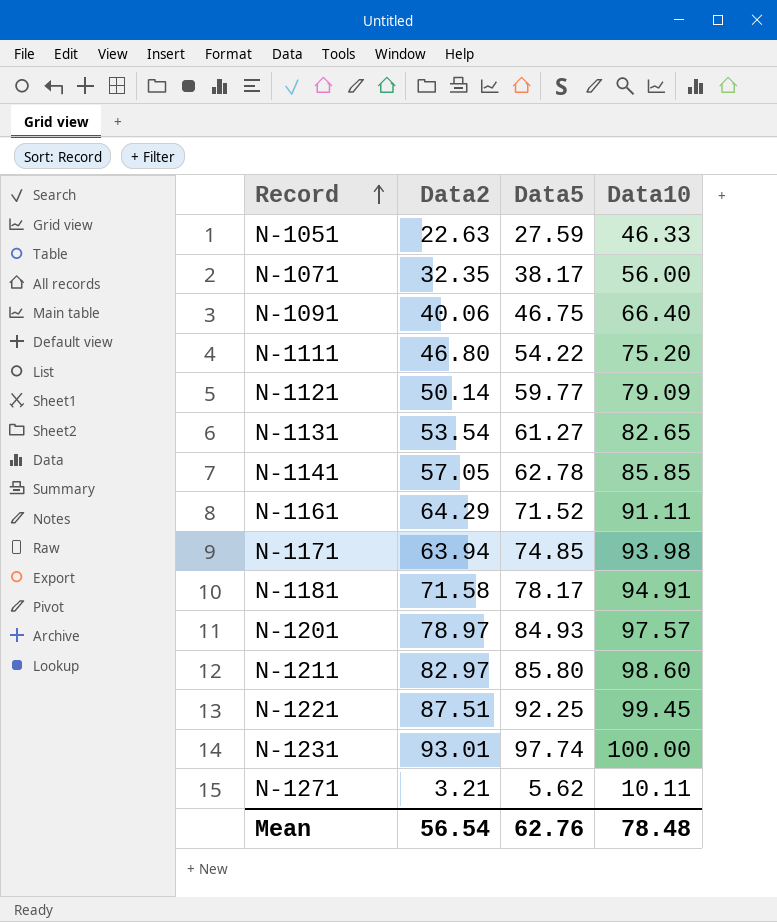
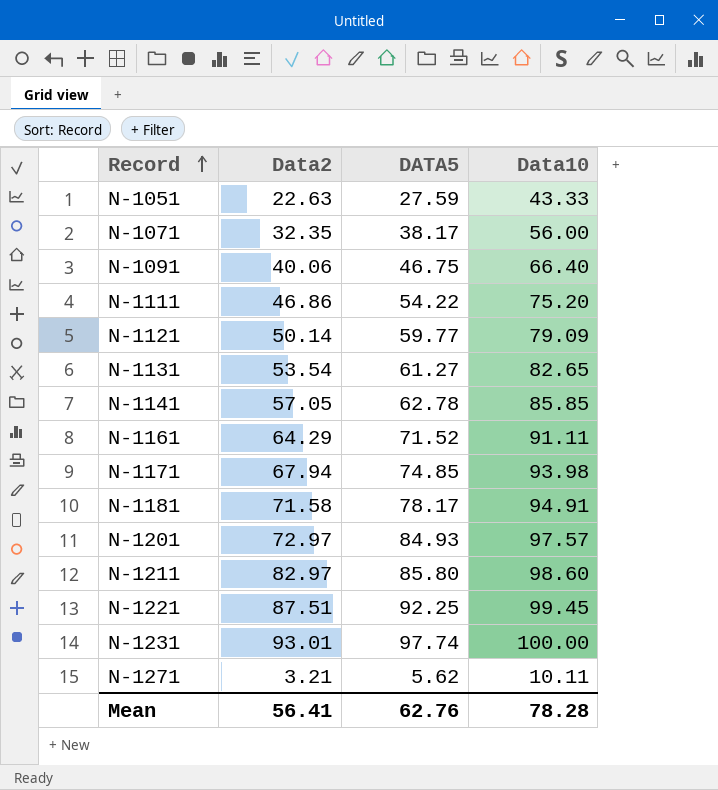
column name: Data5 -> DATA5
N-1051 | Data10: 46.33 -> 43.33
N-1111 | Data2: 46.80 -> 46.86
N-1171 | Data2: 63.94 -> 67.94
N-1201 | Data2: 78.97 -> 72.97
Mean | Data2: 56.54 -> 56.41
Mean | Data10: 78.48 -> 78.28

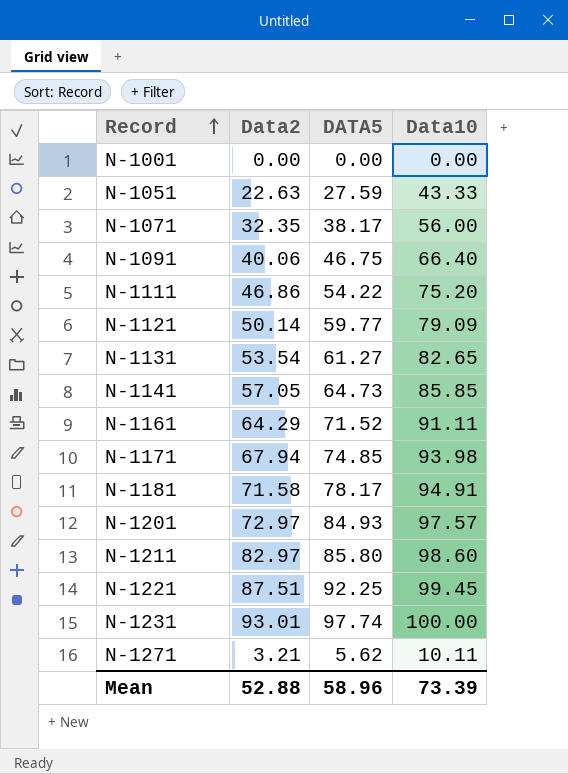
row N-1001: none -> 0.00 | 0.00 | 0.00
N-1141 | DATA5: 62.78 -> 64.73
Mean | Data2: 56.41 -> 52.88
Mean | DATA5: 62.76 -> 58.96
Mean | Data10: 78.28 -> 73.39

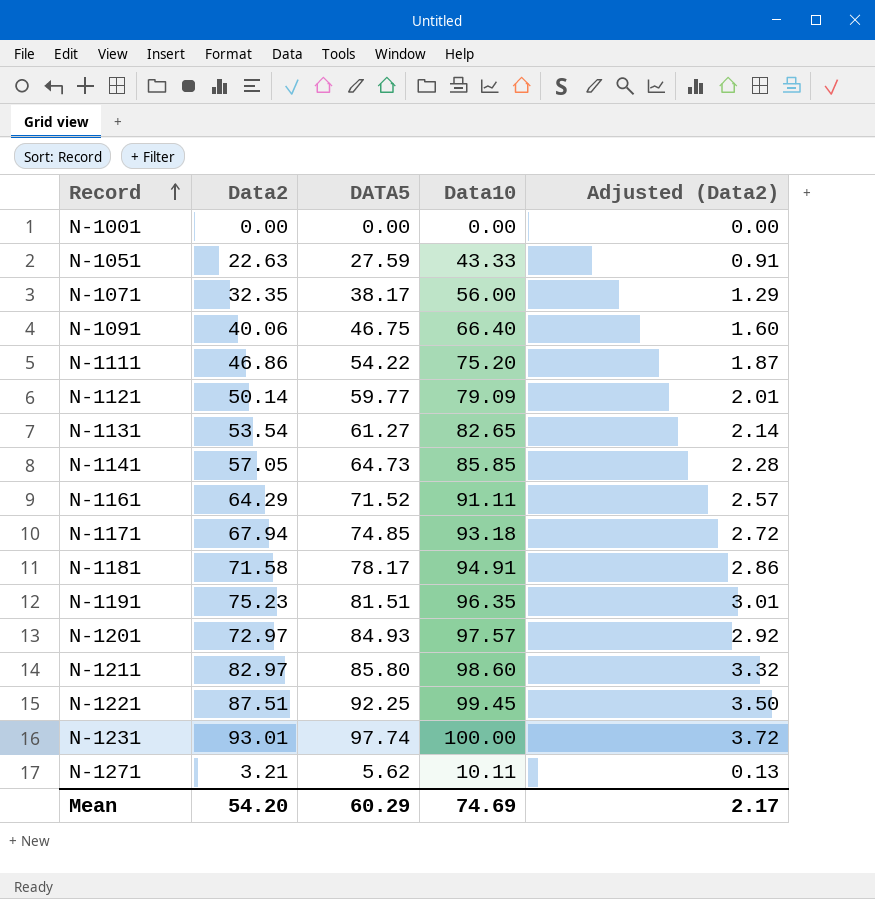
column Adjusted (Data2) | formula: none -> [Data2] * 0.04
N-1171 | Data10: 93.98 -> 93.18
row N-1191: none -> 75.23 | 81.51 | 96.35 | 3.01
Mean | Data2: 52.88 -> 54.20
Mean | DATA5: 58.96 -> 60.29
Mean | Data10: 73.39 -> 74.69

